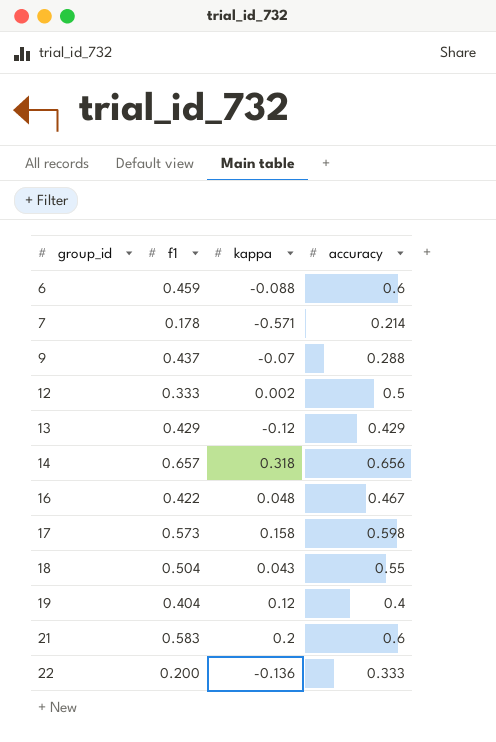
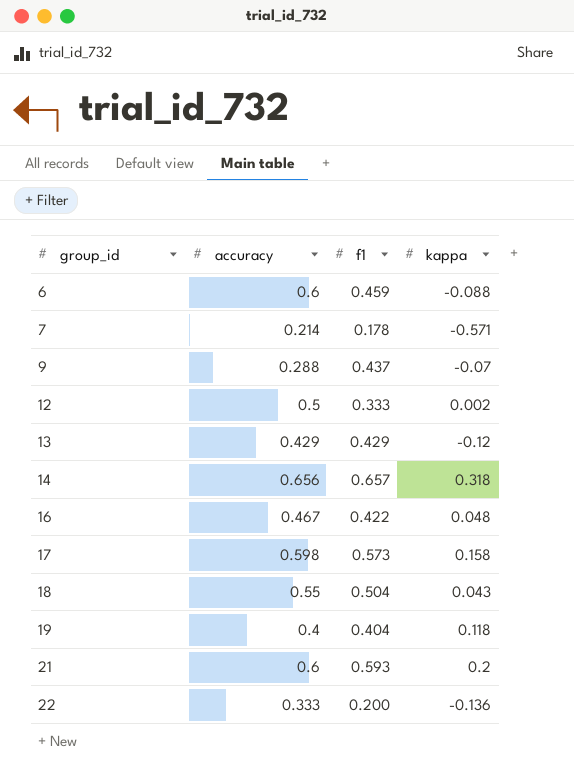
column accuracy | position: 4 -> 2
19 | kappa: 0.12 -> 0.118
21 | f1: 0.583 -> 0.593

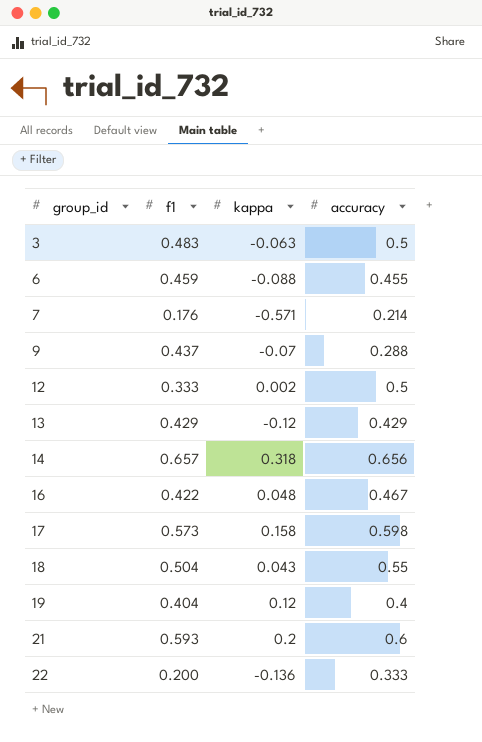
column accuracy | position: 2 -> 4
row 3: none -> 0.483 | -0.063 | 0.5
6 | accuracy: 0.6 -> 0.455
7 | f1: 0.178 -> 0.176
19 | kappa: 0.118 -> 0.12

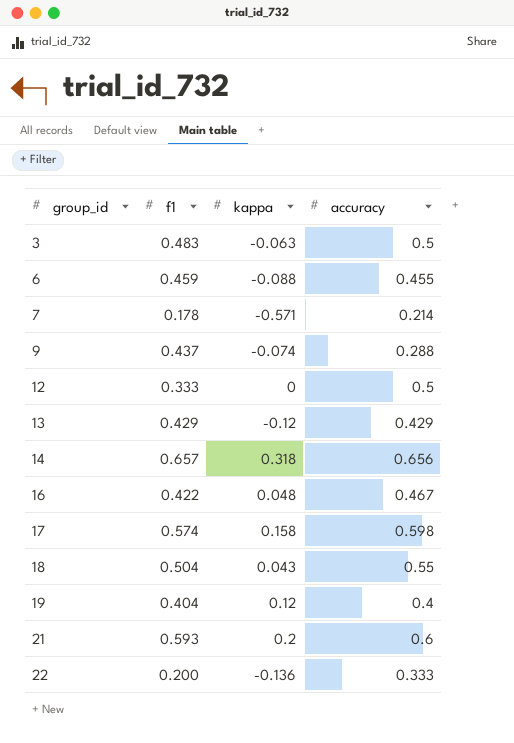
7 | f1: 0.176 -> 0.178
9 | kappa: -0.07 -> -0.074
12 | kappa: 0.002 -> 0
17 | f1: 0.573 -> 0.574

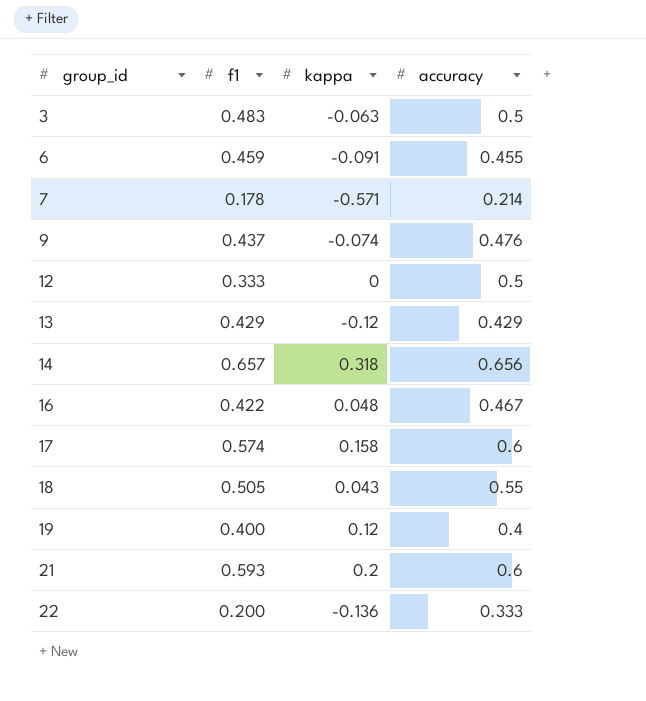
6 | kappa: -0.088 -> -0.091
9 | accuracy: 0.288 -> 0.476
17 | accuracy: 0.598 -> 0.6
18 | f1: 0.504 -> 0.505
19 | f1: 0.404 -> 0.400

